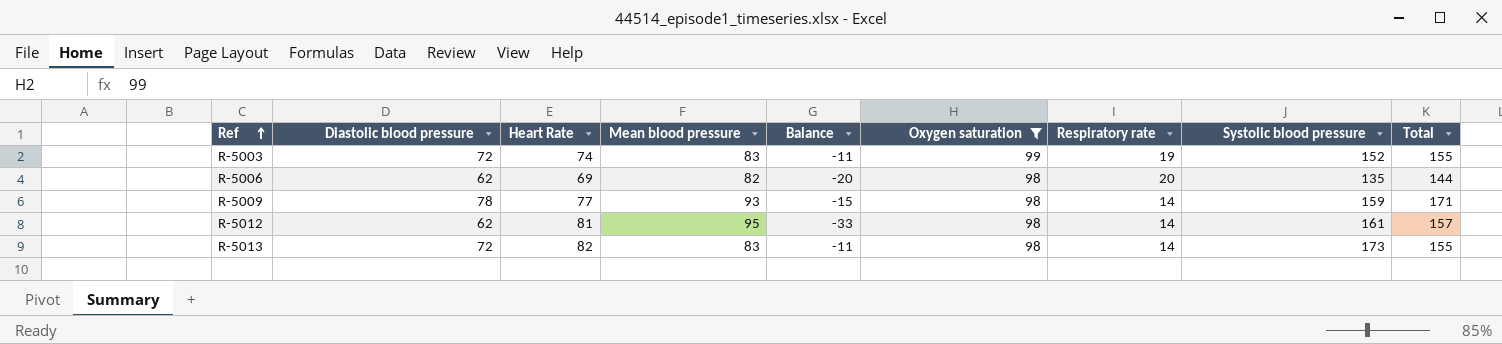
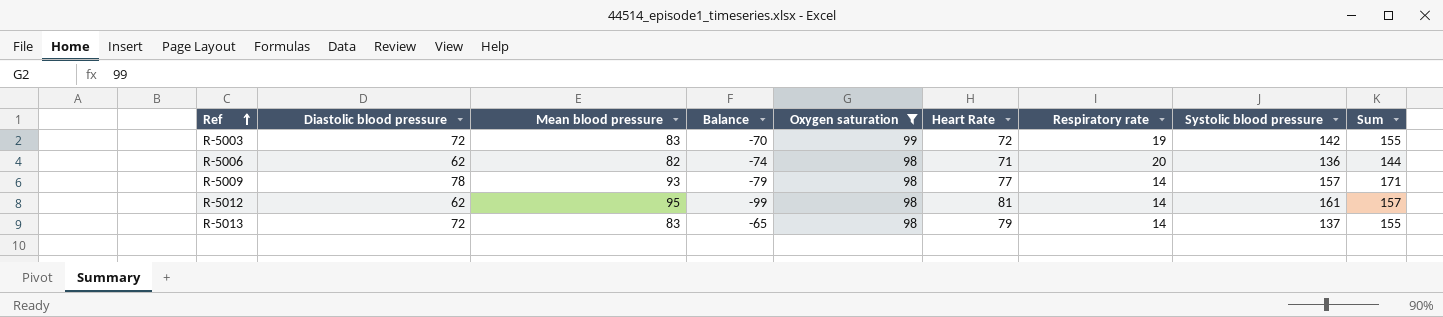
column Balance | formula: [Diastolic blood pressure] - [Mean blood pressure] -> [Diastolic blood pressure] - [Systolic blood pressure]
column Heart Rate | position: 3 -> 6
column name: Total -> Sum
R-5003 | Heart Rate: 74 -> 72
R-5003 | Systolic blood pressure: 152 -> 142
R-5006 | Heart Rate: 69 -> 71
R-5006 | Systolic blood pressure: 135 -> 136
R-5009 | Systolic blood pressure: 159 -> 157
R-5013 | Heart Rate: 82 -> 79
R-5013 | Systolic blood pressure: 173 -> 137

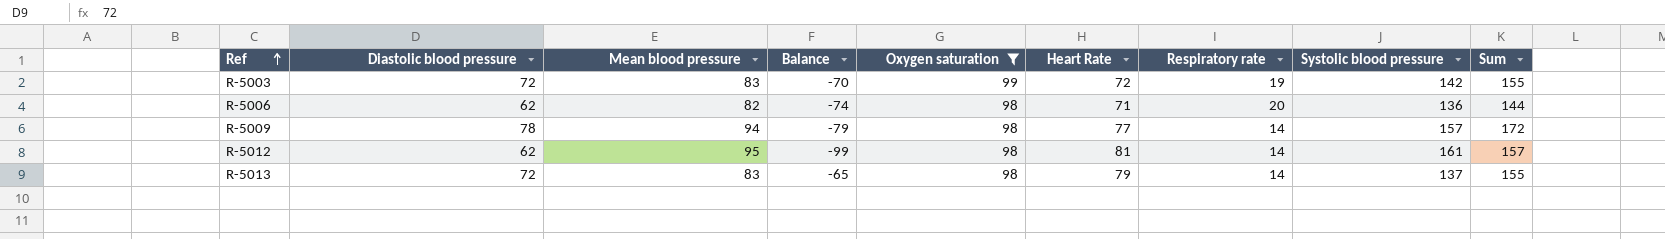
R-5009 | Mean blood pressure: 93 -> 94
R-5009 | Sum: 171 -> 172

